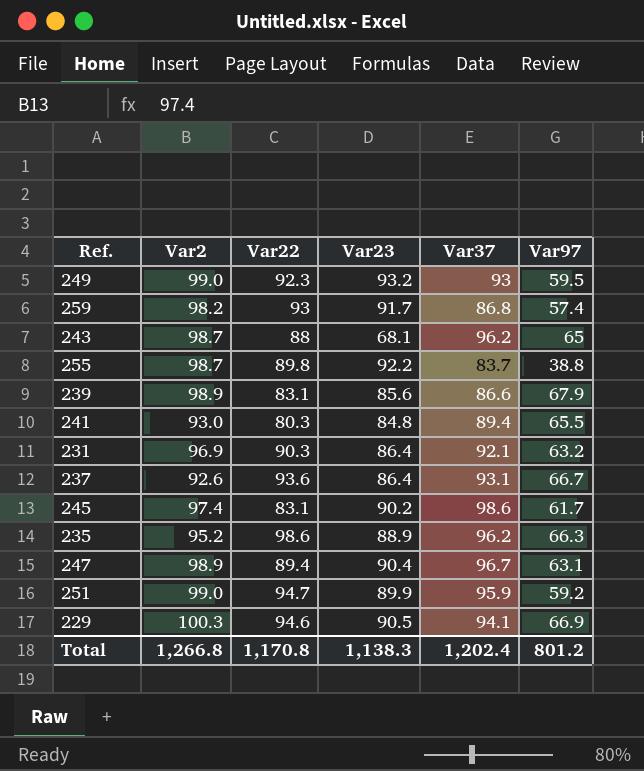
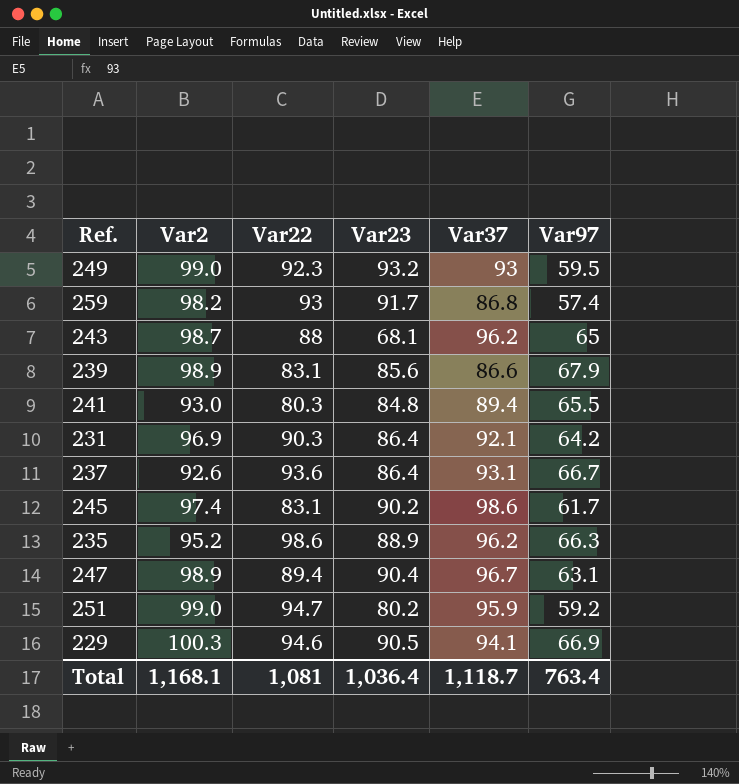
row 255: 98.7 | 89.8 | 92.2 | 83.7 | 38.8 -> none
231 | Var97: 63.2 -> 64.2
251 | Var23: 89.9 -> 80.2
Total | Var2: 1,266.8 -> 1,168.1
Total | Var22: 1,170.8 -> 1,081
Total | Var23: 1,138.3 -> 1,036.4
Total | Var37: 1,202.4 -> 1,118.7
Total | Var97: 801.2 -> 763.4

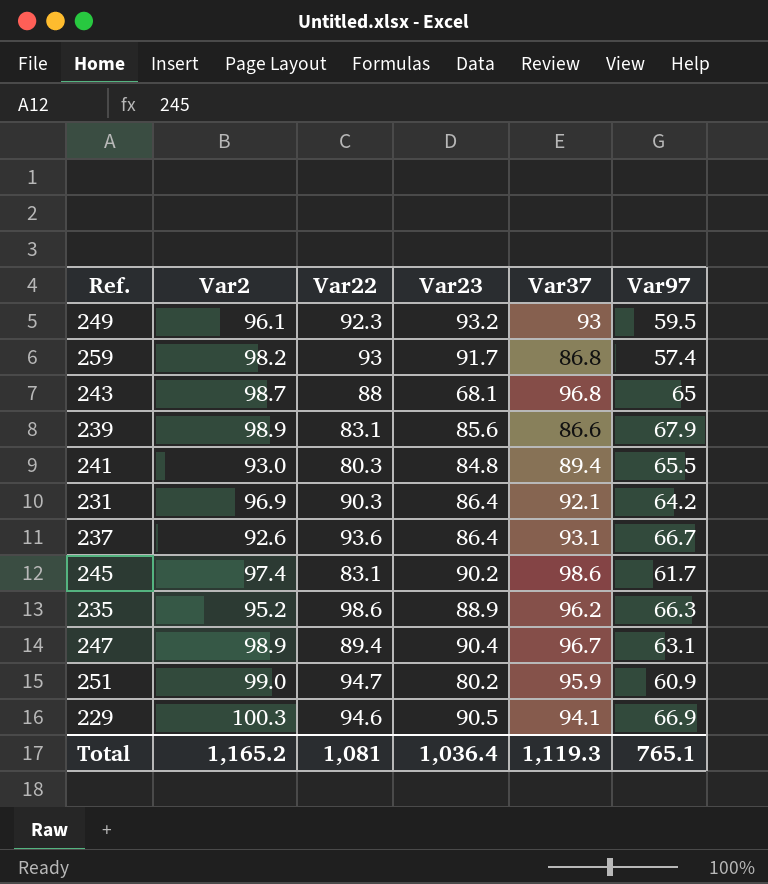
249 | Var2: 99.0 -> 96.1
243 | Var37: 96.2 -> 96.8
251 | Var97: 59.2 -> 60.9
Total | Var2: 1,168.1 -> 1,165.2
Total | Var37: 1,118.7 -> 1,119.3
Total | Var97: 763.4 -> 765.1

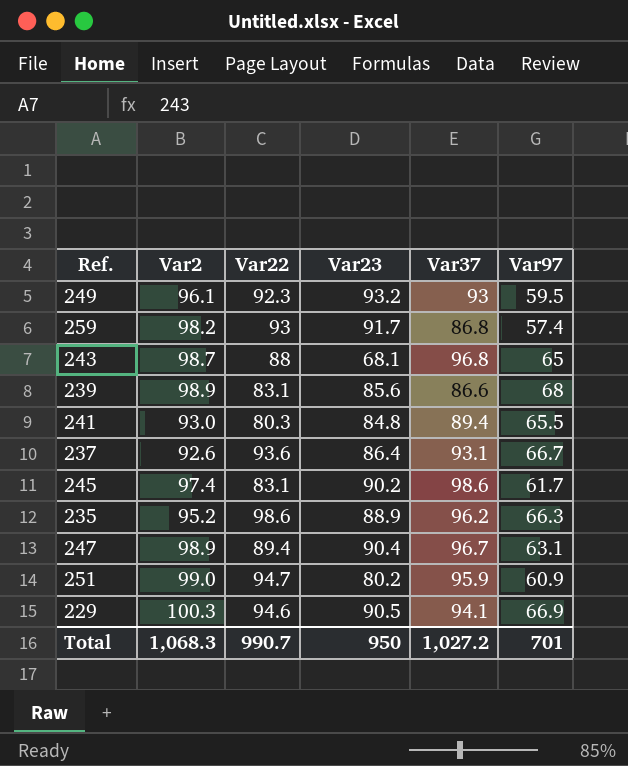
row 231: 96.9 | 90.3 | 86.4 | 92.1 | 64.2 -> none
239 | Var97: 67.9 -> 68
Total | Var2: 1,165.2 -> 1,068.3
Total | Var22: 1,081 -> 990.7
Total | Var23: 1,036.4 -> 950
Total | Var37: 1,119.3 -> 1,027.2
Total | Var97: 765.1 -> 701

